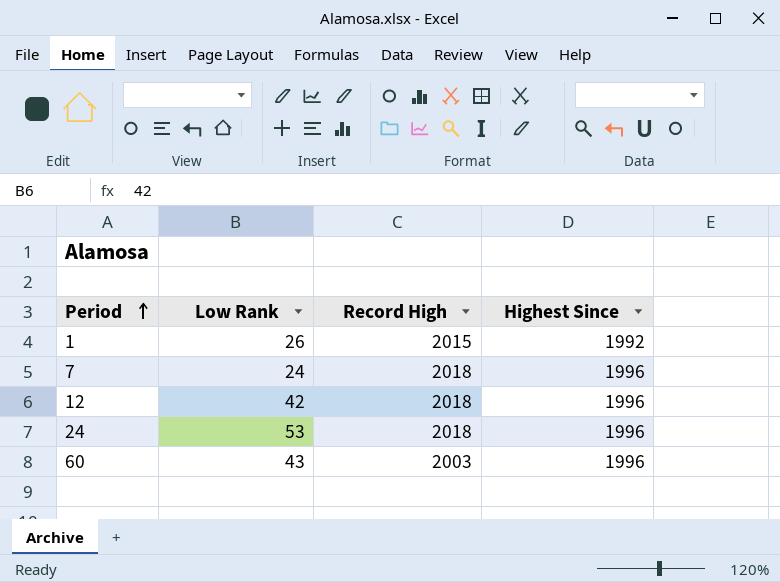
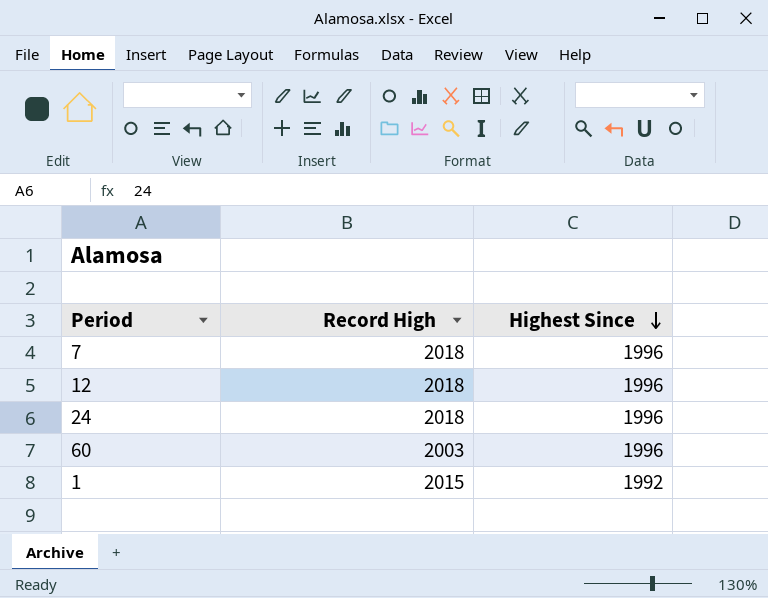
row order: Period ascending -> Highest Since descending
column Low Rank | position: 2 -> none

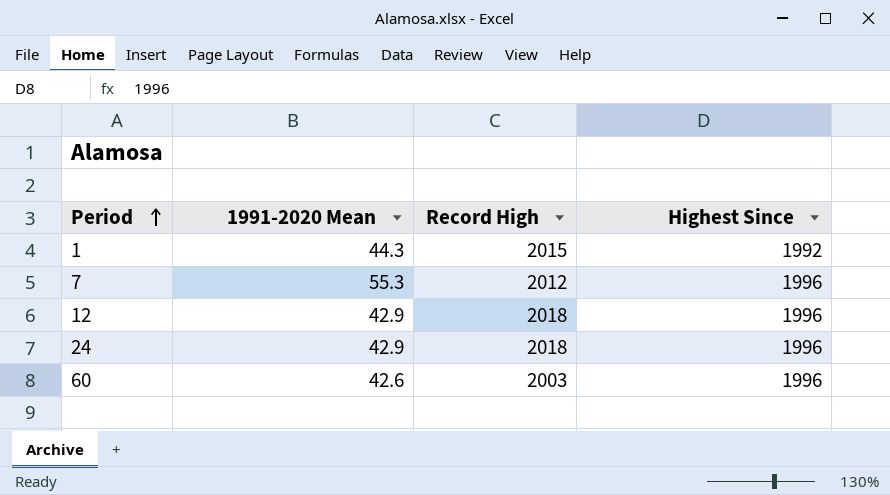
row order: Highest Since descending -> Period ascending
column 1991-2020 Mean | position: none -> 2
7 | Record High: 2018 -> 2012

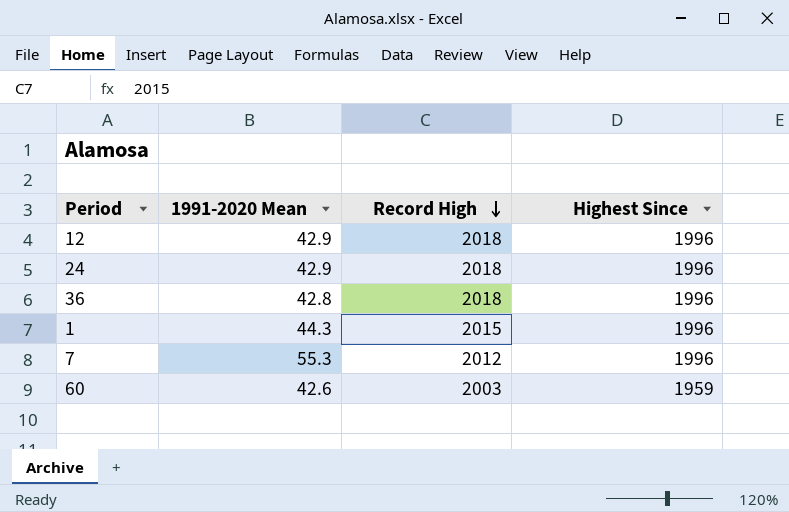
row order: Period ascending -> Record High descending
row 36: none -> 42.8 | 2018 | 1996
1 | Highest Since: 1992 -> 1996
60 | Highest Since: 1996 -> 1959

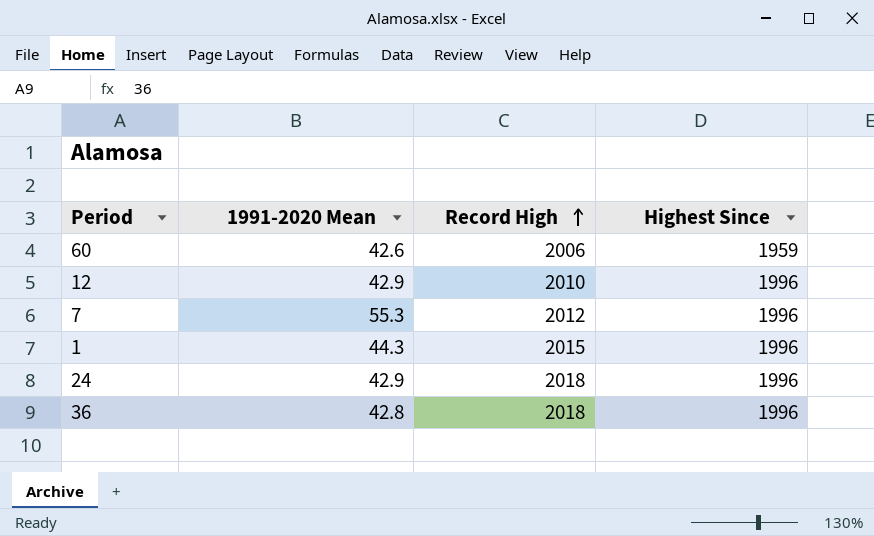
row order: Record High descending -> Record High ascending
60 | Record High: 2003 -> 2006
12 | Record High: 2018 -> 2010

